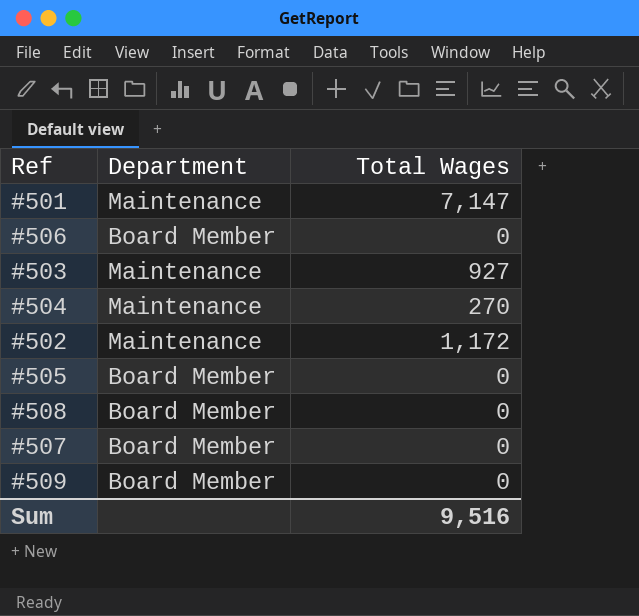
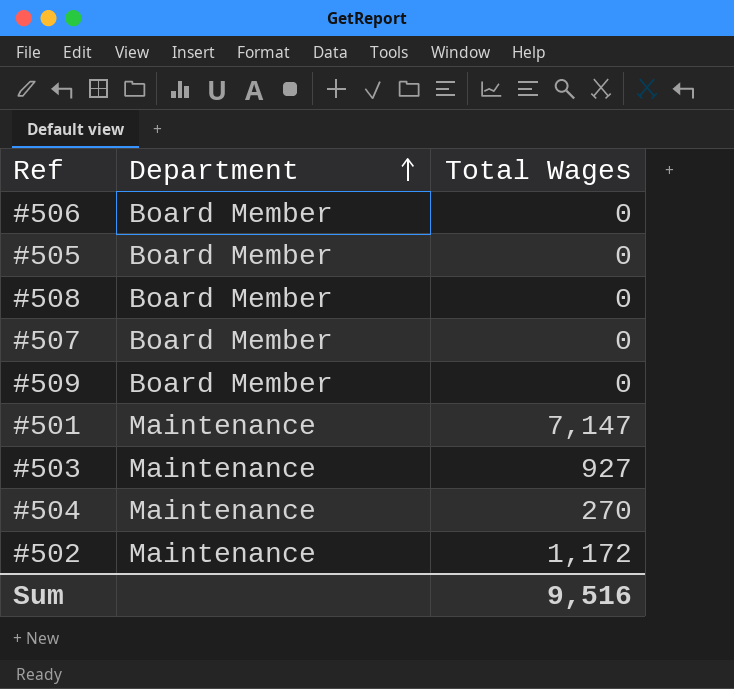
row order: none -> Department ascending

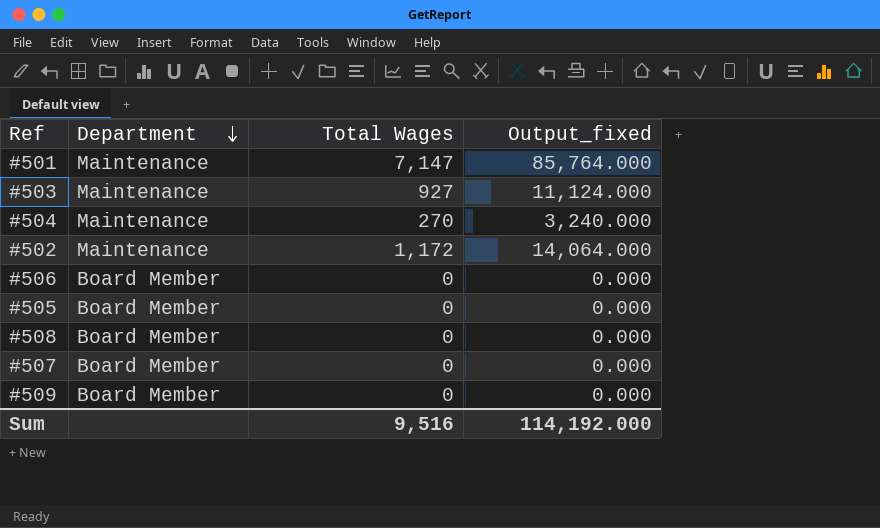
row order: Department ascending -> Department descending
column Output_fixed | formula: none -> [Total Wages] * 12

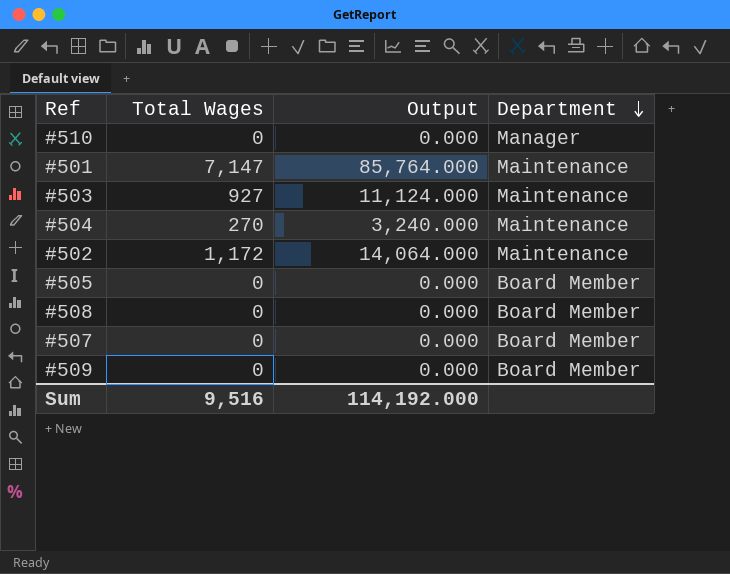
column name: Output_fixed -> Output
column Department | position: 2 -> 4
row #506: Board Member | 0 | 0.000 -> none
row #510: none -> 0 | 0.000 | Manager

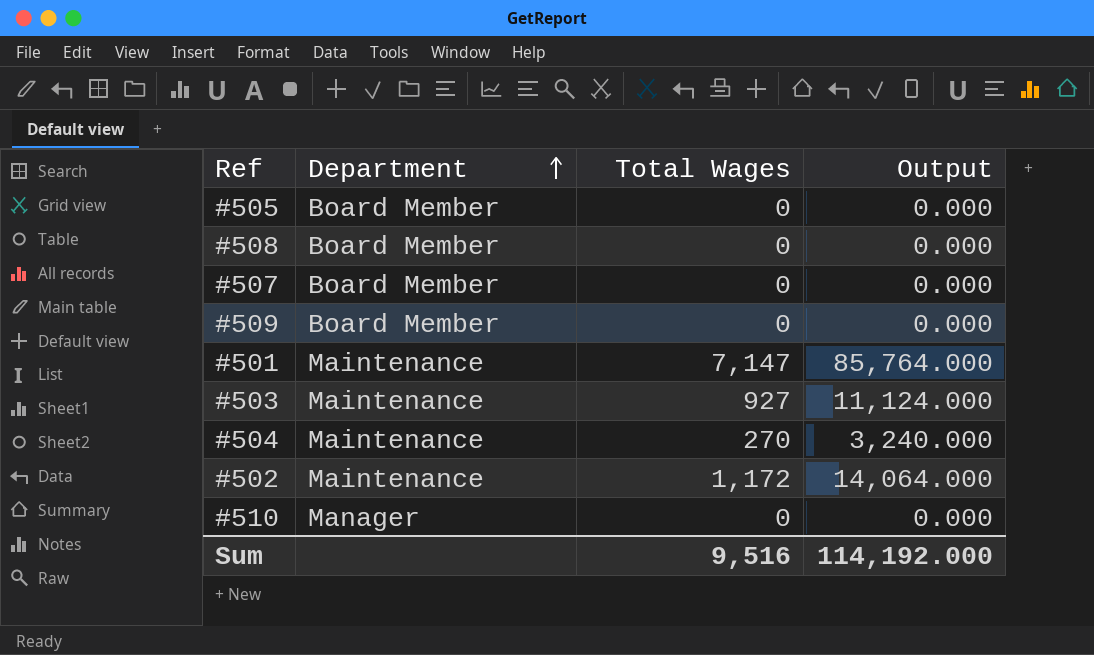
row order: Department descending -> Department ascending
column Department | position: 4 -> 2

